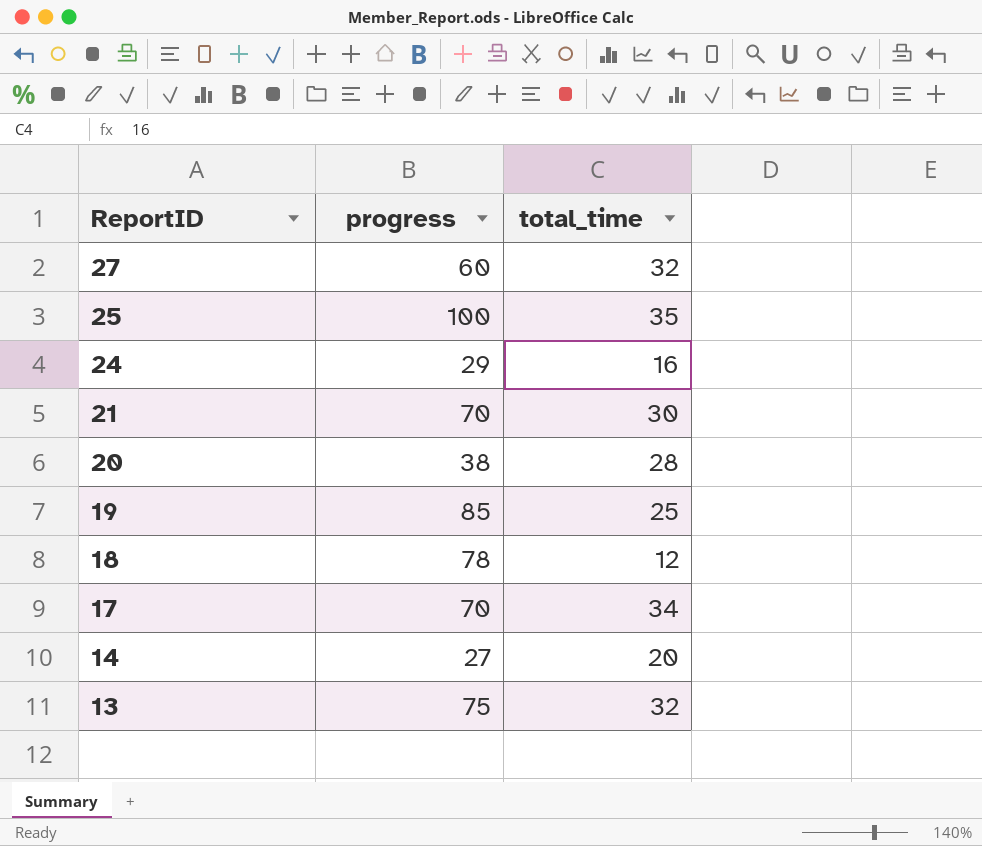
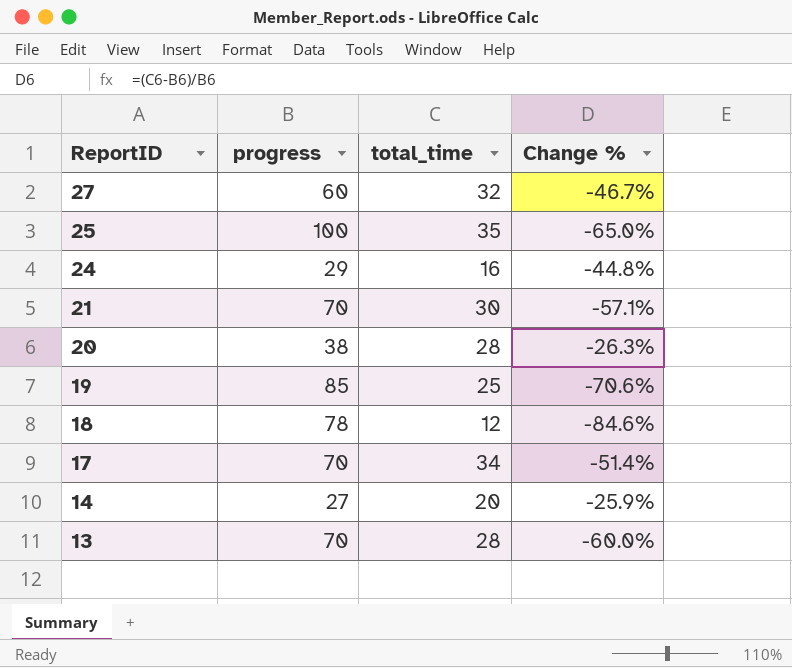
column Change % | formula: none -> ([total_time] - [progress]) / [progress]
13 | progress: 75 -> 70
13 | total_time: 32 -> 28

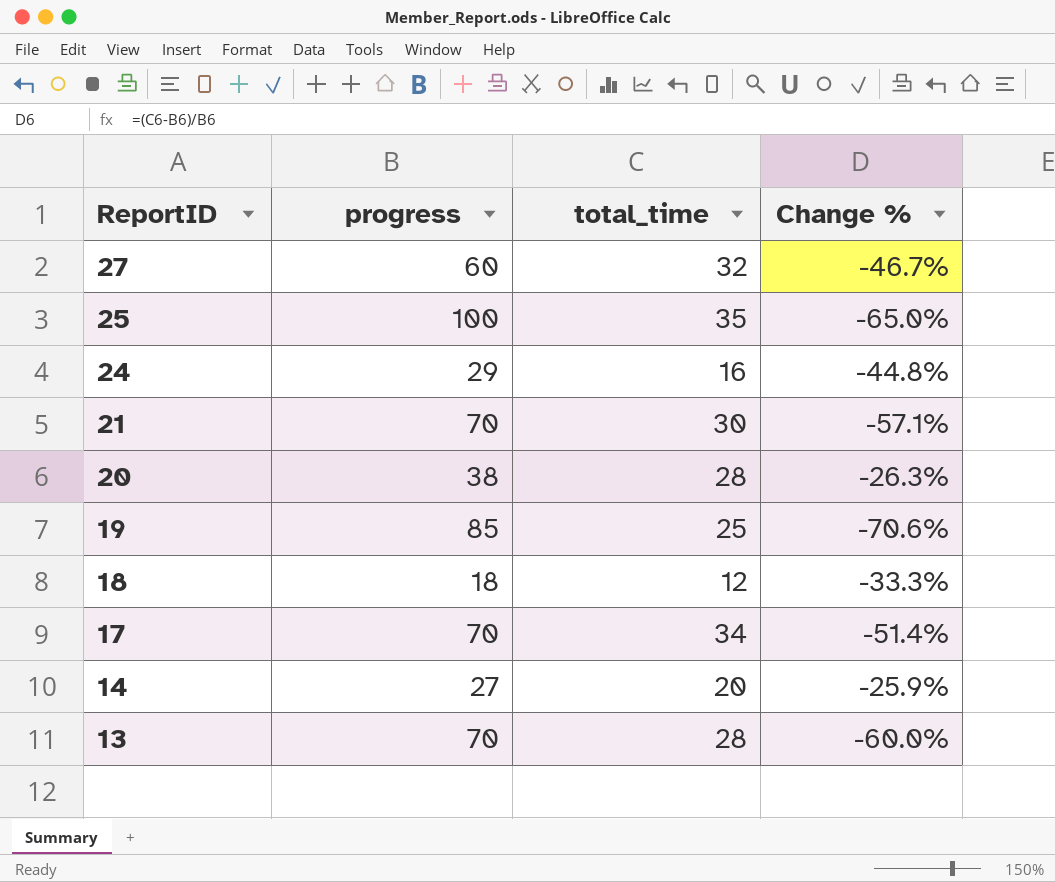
18 | progress: 78 -> 18
18 | Change %: -84.6% -> -33.3%

